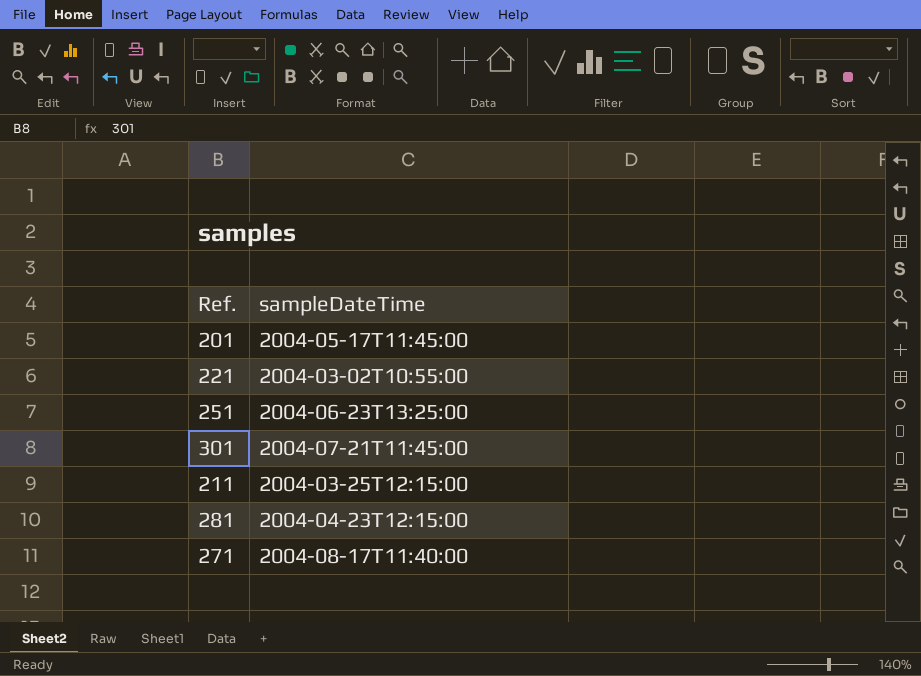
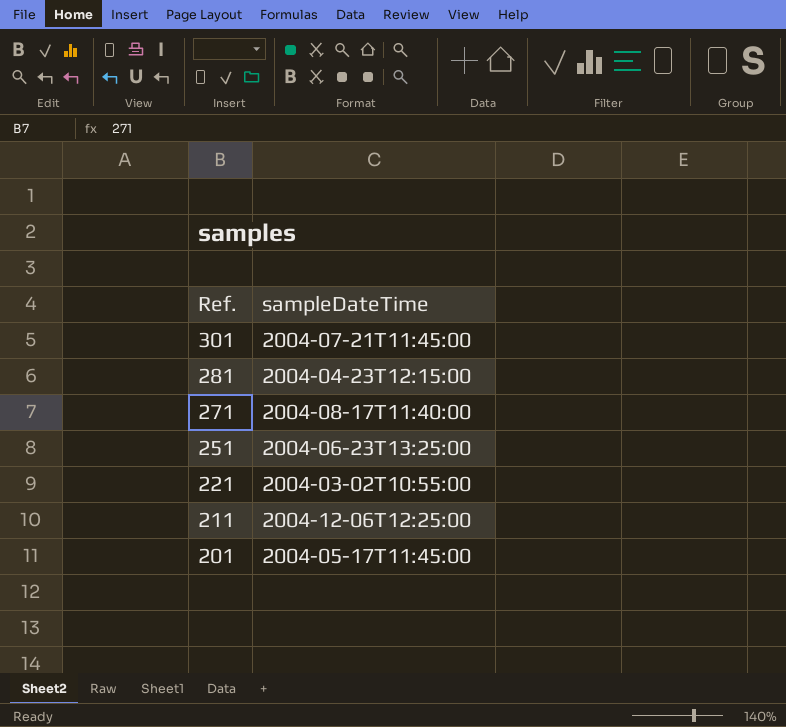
row order: none -> Ref. descending
211 | sampleDateTime: 2004-03-25T12:15:00 -> 2004-12-06T12:25:00

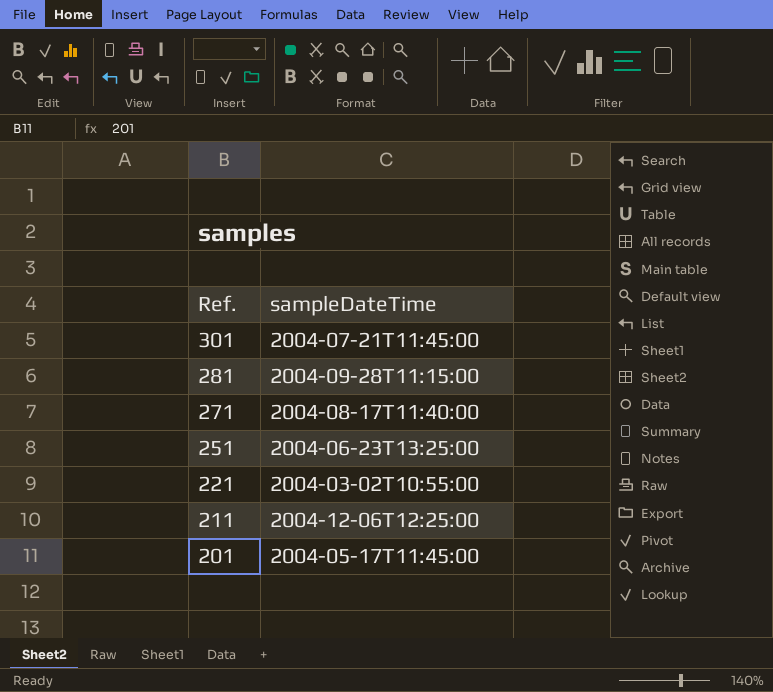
281 | sampleDateTime: 2004-04-23T12:15:00 -> 2004-09-28T11:15:00

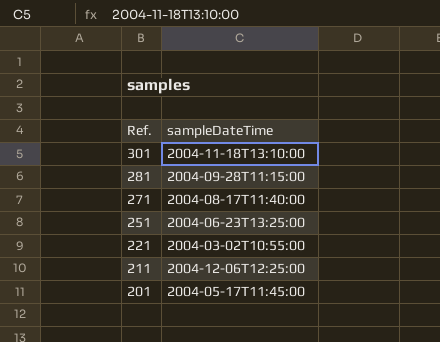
301 | sampleDateTime: 2004-07-21T11:45:00 -> 2004-11-18T13:10:00

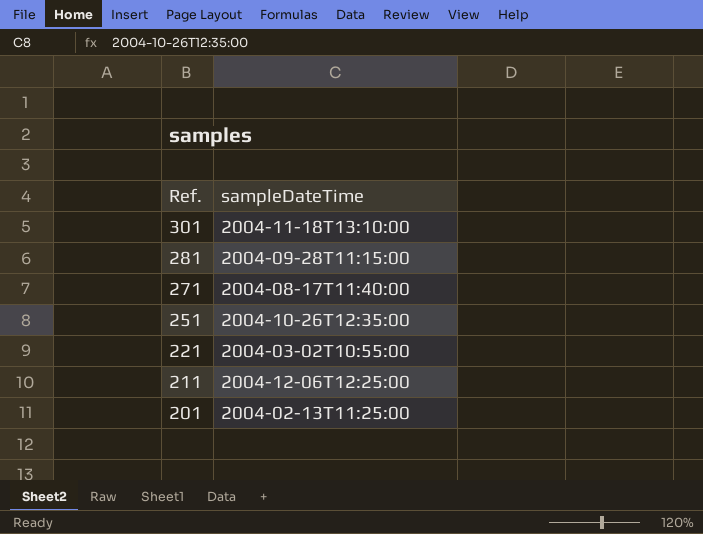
251 | sampleDateTime: 2004-06-23T13:25:00 -> 2004-10-26T12:35:00
201 | sampleDateTime: 2004-05-17T11:45:00 -> 2004-02-13T11:25:00

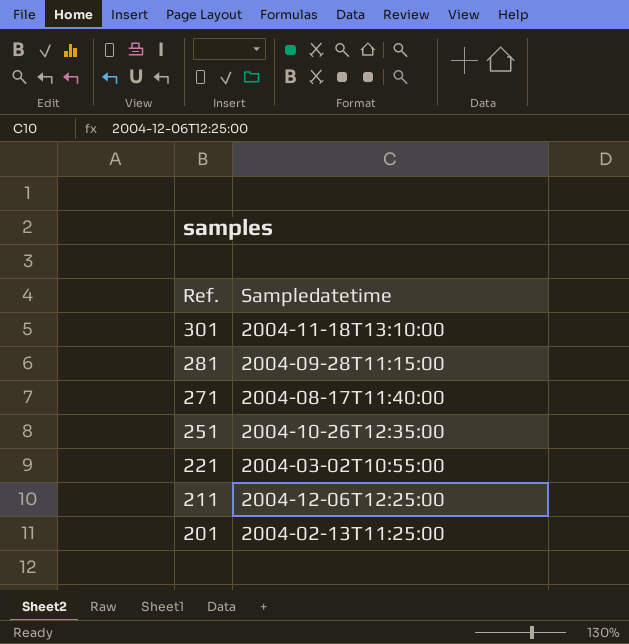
column name: sampleDateTime -> Sampledatetime

